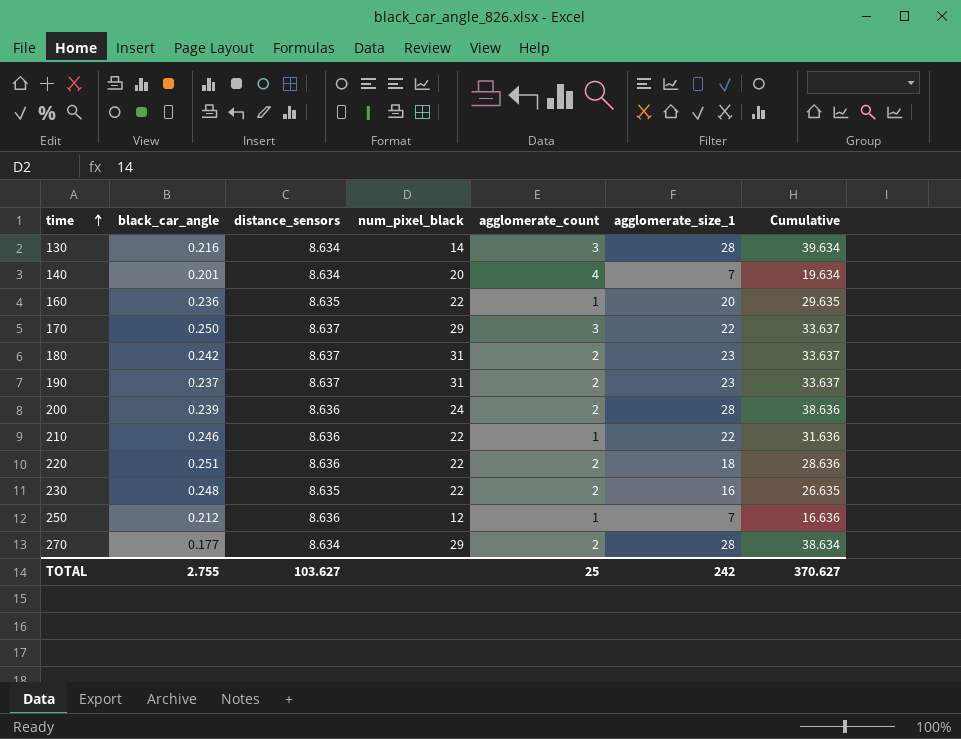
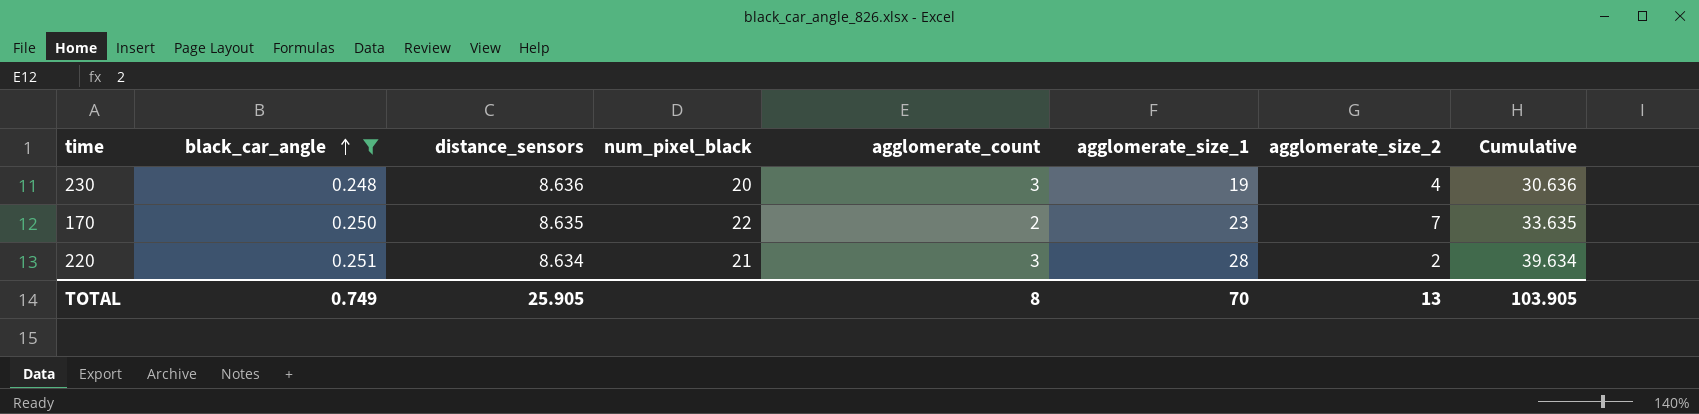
filter: none -> black_car_angle >= 0.248
row order: time ascending -> black_car_angle ascending
column agglomerate_size_2 | position: none -> 7
230 | distance_sensors: 8.635 -> 8.636
230 | num_pixel_black: 22 -> 20
230 | agglomerate_count: 2 -> 3
230 | agglomerate_size_1: 16 -> 19
230 | Cumulative: 26.635 -> 30.636
170 | distance_sensors: 8.637 -> 8.635
170 | num_pixel_black: 29 -> 22
170 | agglomerate_count: 3 -> 2
170 | agglomerate_size_1: 22 -> 23
170 | Cumulative: 33.637 -> 33.635
220 | distance_sensors: 8.636 -> 8.634
220 | num_pixel_black: 22 -> 21
220 | agglomerate_count: 2 -> 3
220 | agglomerate_size_1: 18 -> 28
220 | Cumulative: 28.636 -> 39.634
TOTAL | black_car_angle: 2.755 -> 0.749
TOTAL | distance_sensors: 103.627 -> 25.905
TOTAL | agglomerate_count: 25 -> 8
TOTAL | agglomerate_size_1: 242 -> 70
TOTAL | Cumulative: 370.627 -> 103.905

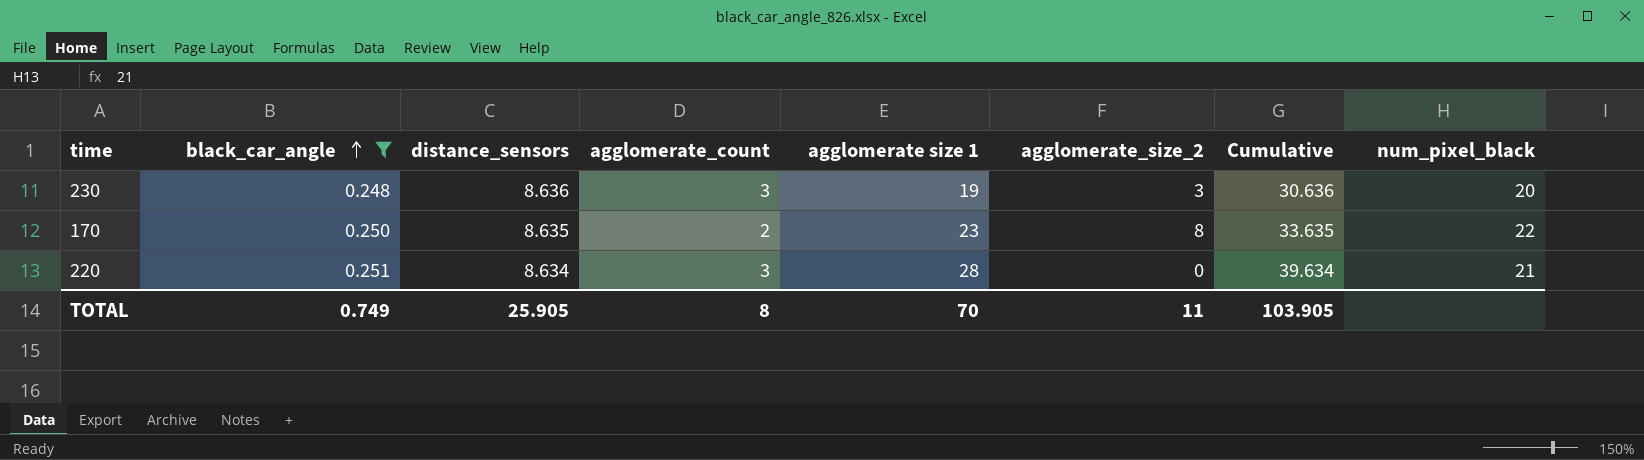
column name: agglomerate_size_1 -> agglomerate size 1
column num_pixel_black | position: 4 -> 8
230 | agglomerate_size_2: 4 -> 3
170 | agglomerate_size_2: 7 -> 8
220 | agglomerate_size_2: 2 -> 0
TOTAL | agglomerate_size_2: 13 -> 11

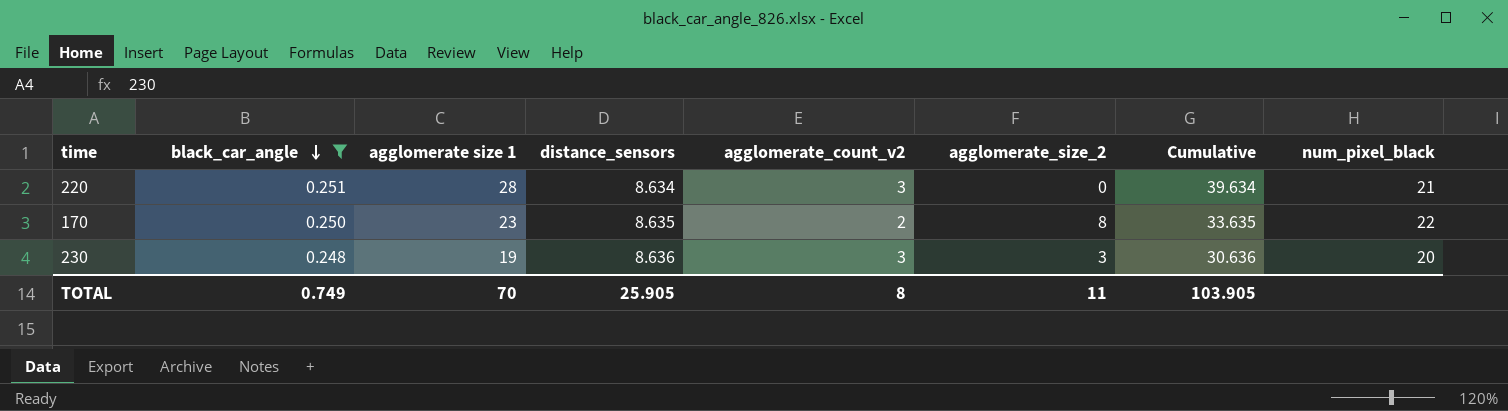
row order: black_car_angle ascending -> black_car_angle descending
column agglomerate size 1 | position: 5 -> 3
column name: agglomerate_count -> agglomerate_count_v2

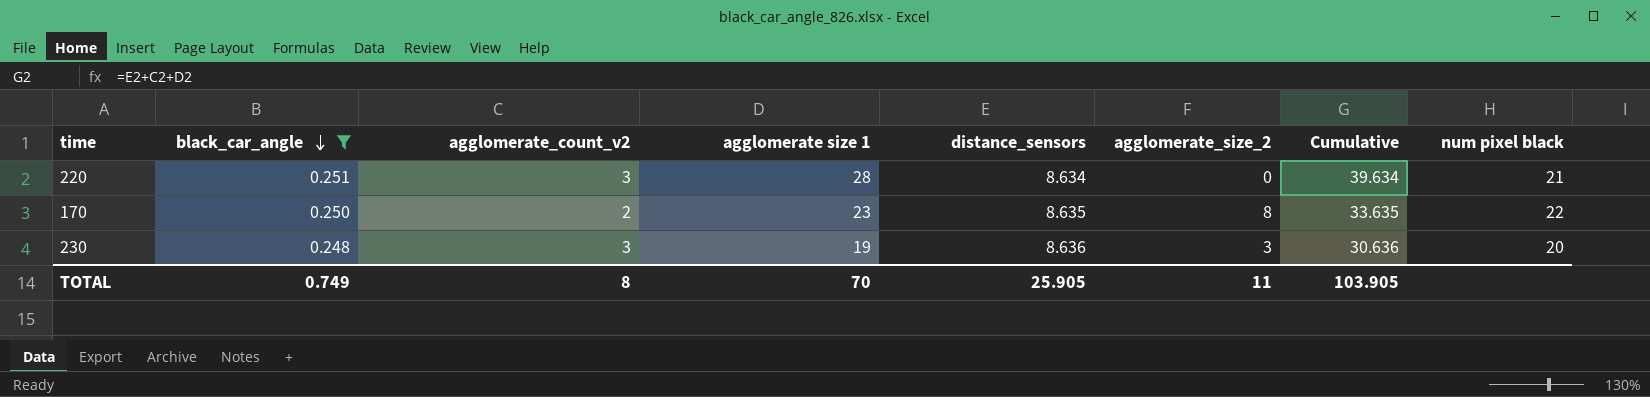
column agglomerate_count_v2 | position: 5 -> 3
column name: num_pixel_black -> num pixel black

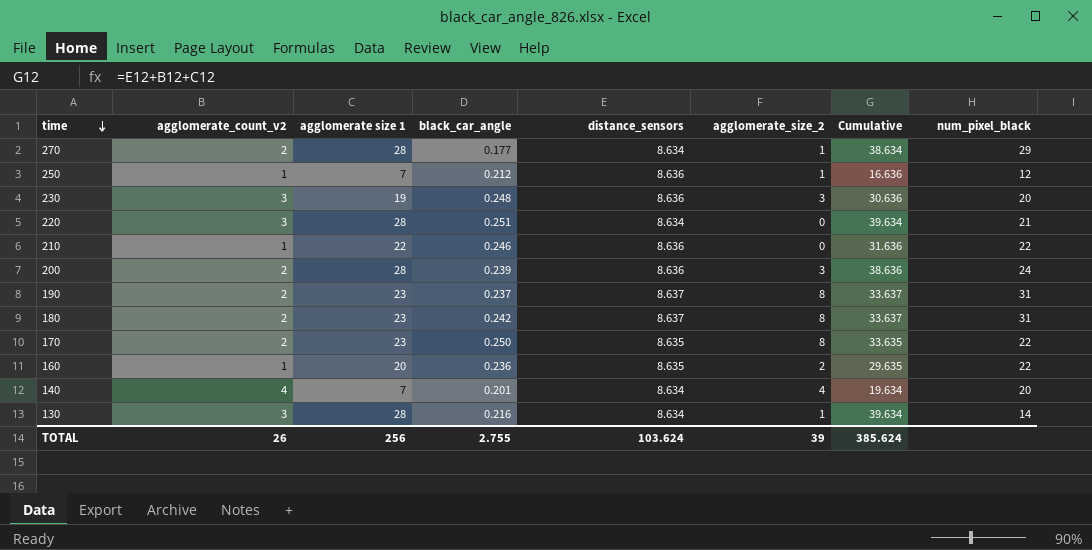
filter: black_car_angle >= 0.248 -> none
row order: black_car_angle descending -> time descending
column black_car_angle | position: 2 -> 4
column name: num pixel black -> num_pixel_black
TOTAL | agglomerate_count_v2: 8 -> 26
TOTAL | agglomerate size 1: 70 -> 256
TOTAL | black_car_angle: 0.749 -> 2.755
TOTAL | distance_sensors: 25.905 -> 103.624
TOTAL | agglomerate_size_2: 11 -> 39
TOTAL | Cumulative: 103.905 -> 385.624

